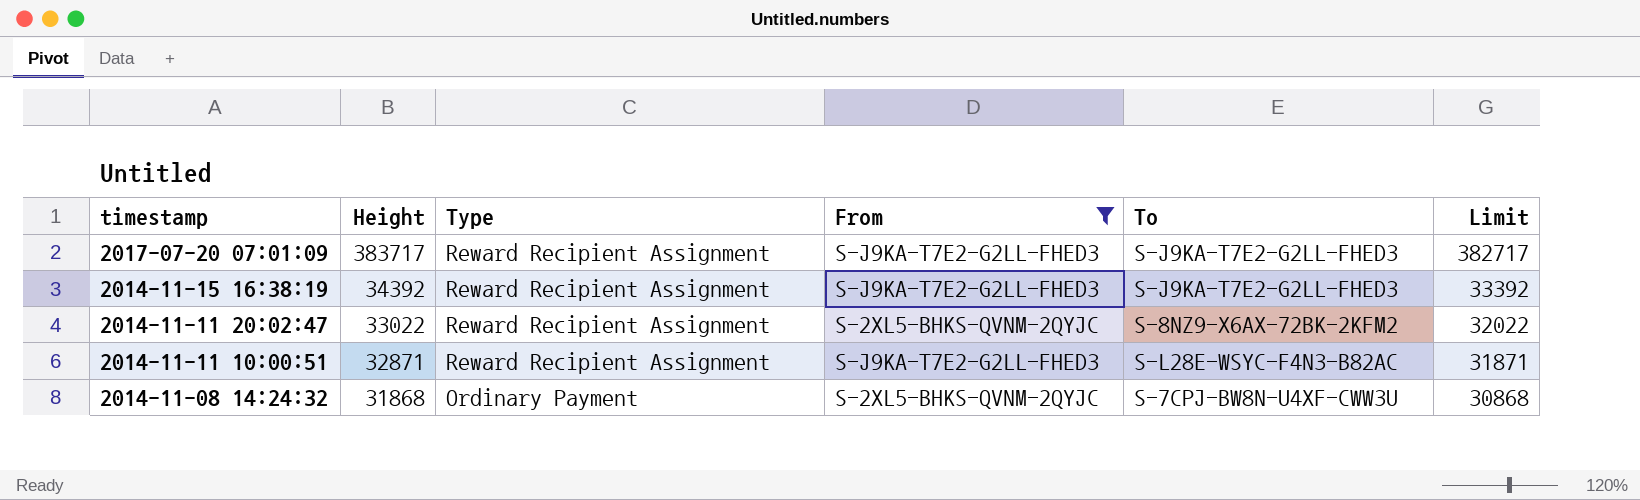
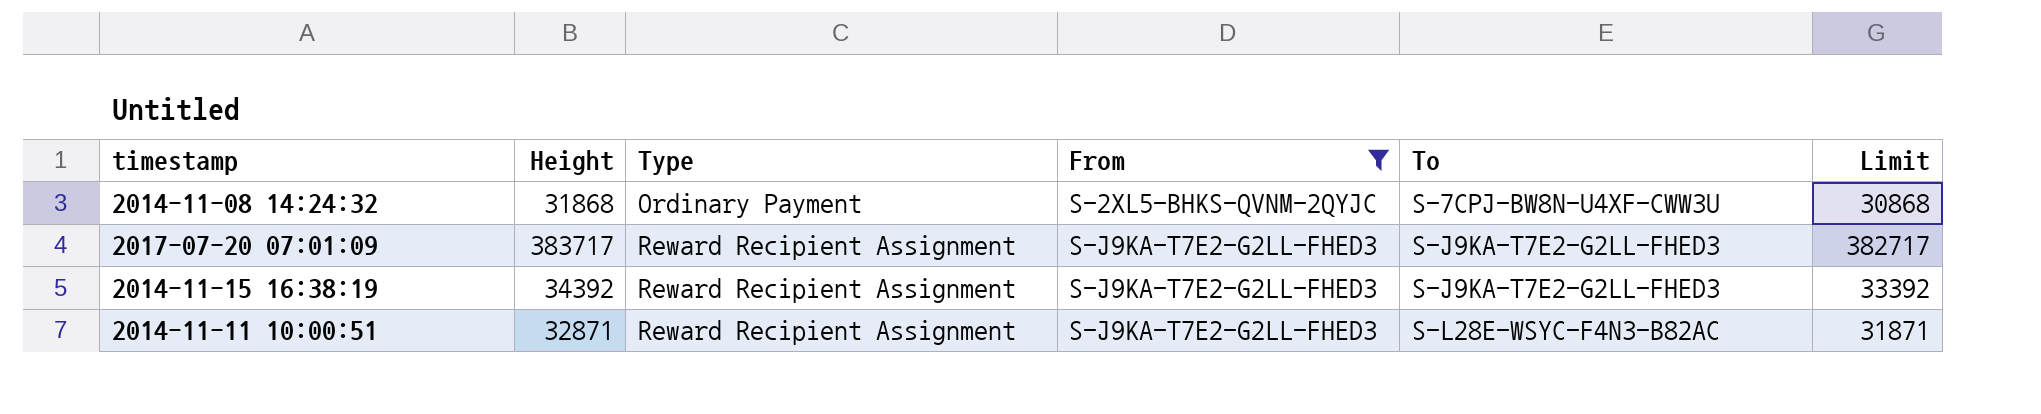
row order: timestamp descending -> Type ascending
row 2014-11-11 20:02:47: 33022 | Reward Recipient Assignment | S-2XL5-BHKS-QVNM-2QYJC | S-8NZ9-X6AX-72BK-2KFM2 | 32022 -> none

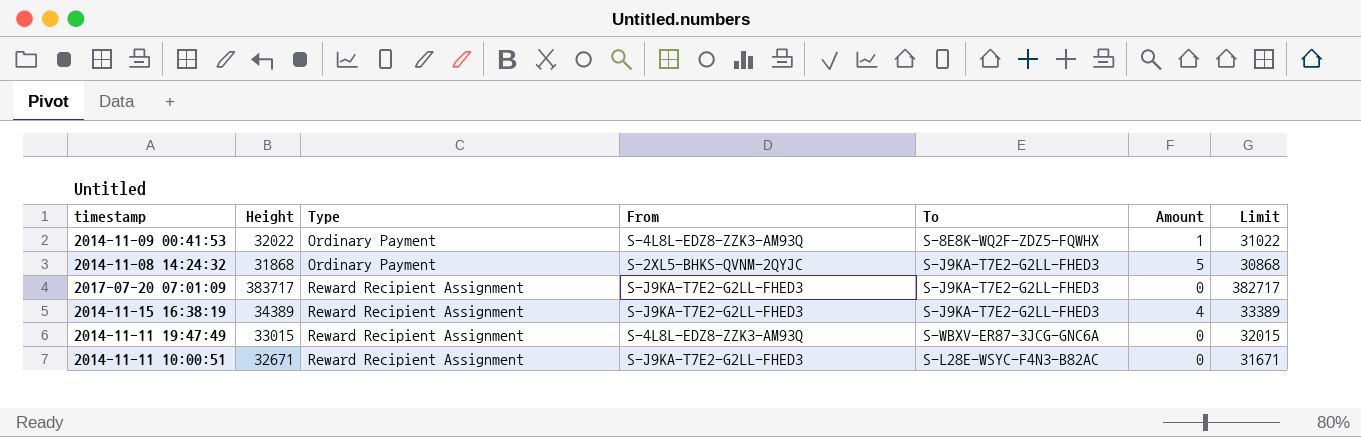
filter: From != S-4L8L-EDZ8-ZZK3-AM93Q -> none
column Amount | position: none -> 6
2014-11-08 14:24:32 | To: S-7CPJ-BW8N-U4XF-CWW3U -> S-J9KA-T7E2-G2LL-FHED3
2014-11-15 16:38:19 | Height: 34392 -> 34389
2014-11-15 16:38:19 | Limit: 33392 -> 33389
2014-11-11 10:00:51 | Height: 32871 -> 32671
2014-11-11 10:00:51 | Limit: 31871 -> 31671

